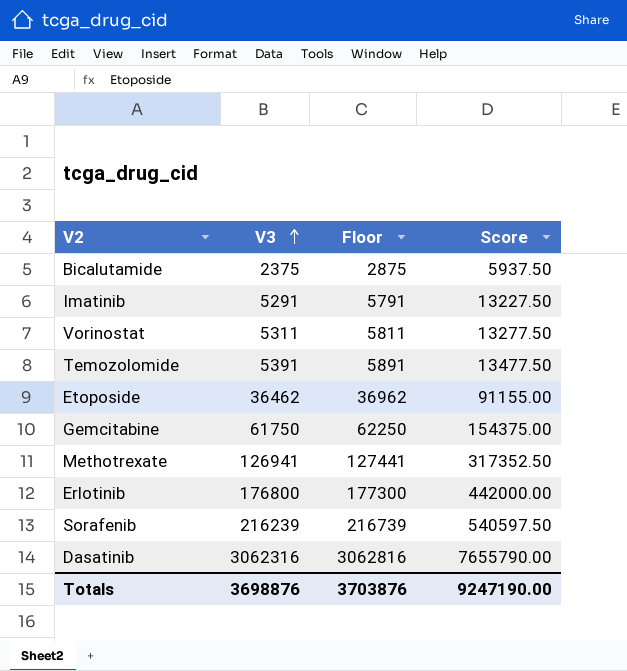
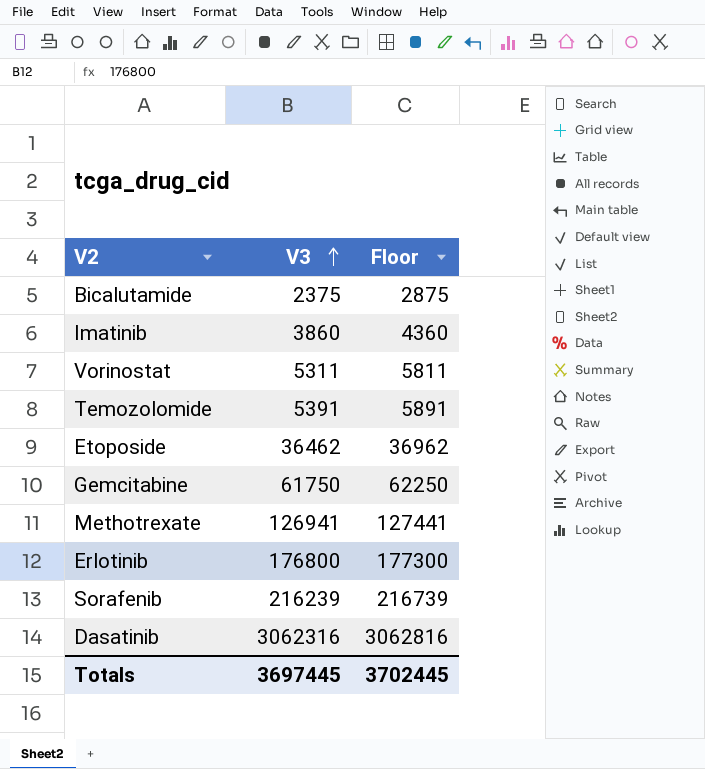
column Score | formula: [V3] * 2.5 -> none
Imatinib | V3: 5291 -> 3860
Imatinib | Floor: 5791 -> 4360
Totals | V3: 3698876 -> 3697445
Totals | Floor: 3703876 -> 3702445

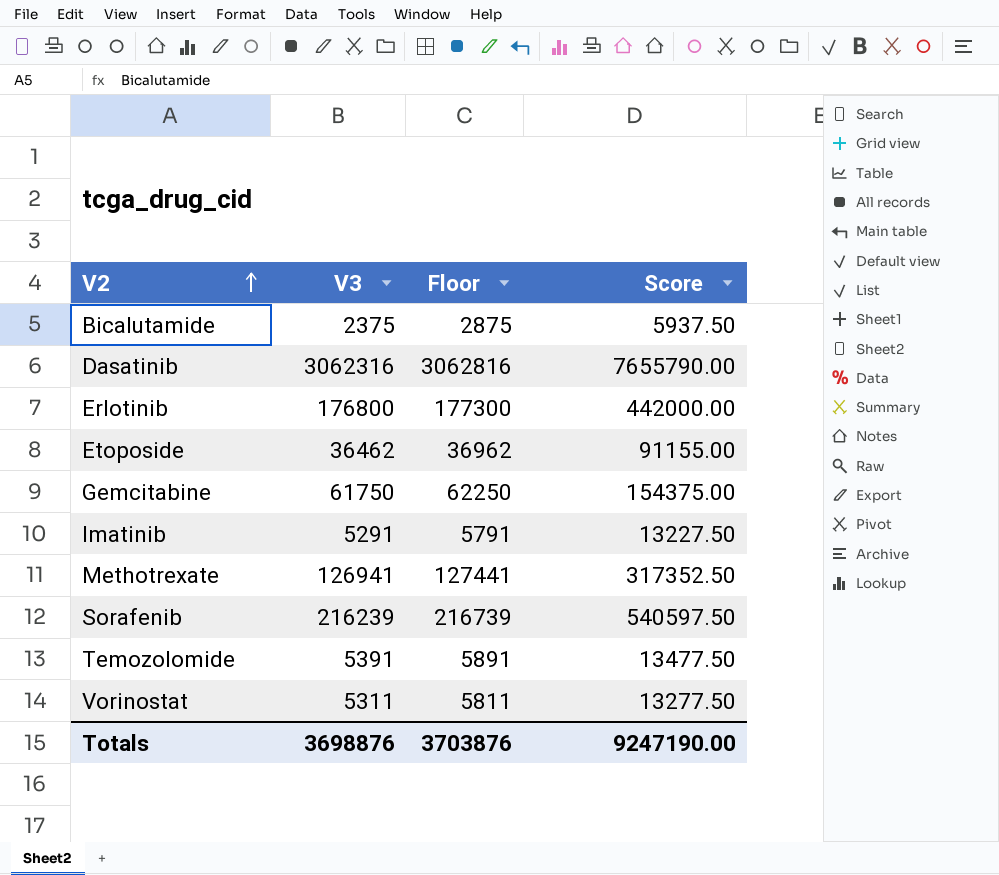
row order: V3 ascending -> V2 ascending
column Score | formula: none -> [V3] * 2.5
Imatinib | V3: 3860 -> 5291
Imatinib | Floor: 4360 -> 5791
Totals | V3: 3697445 -> 3698876
Totals | Floor: 3702445 -> 3703876

